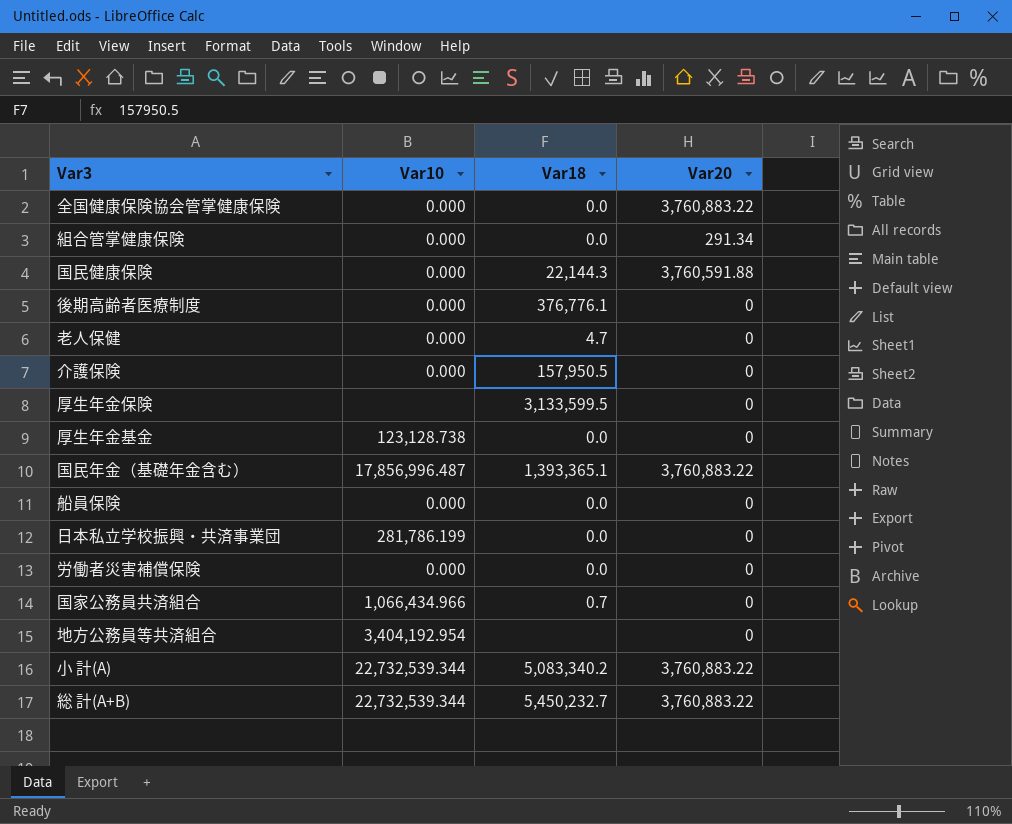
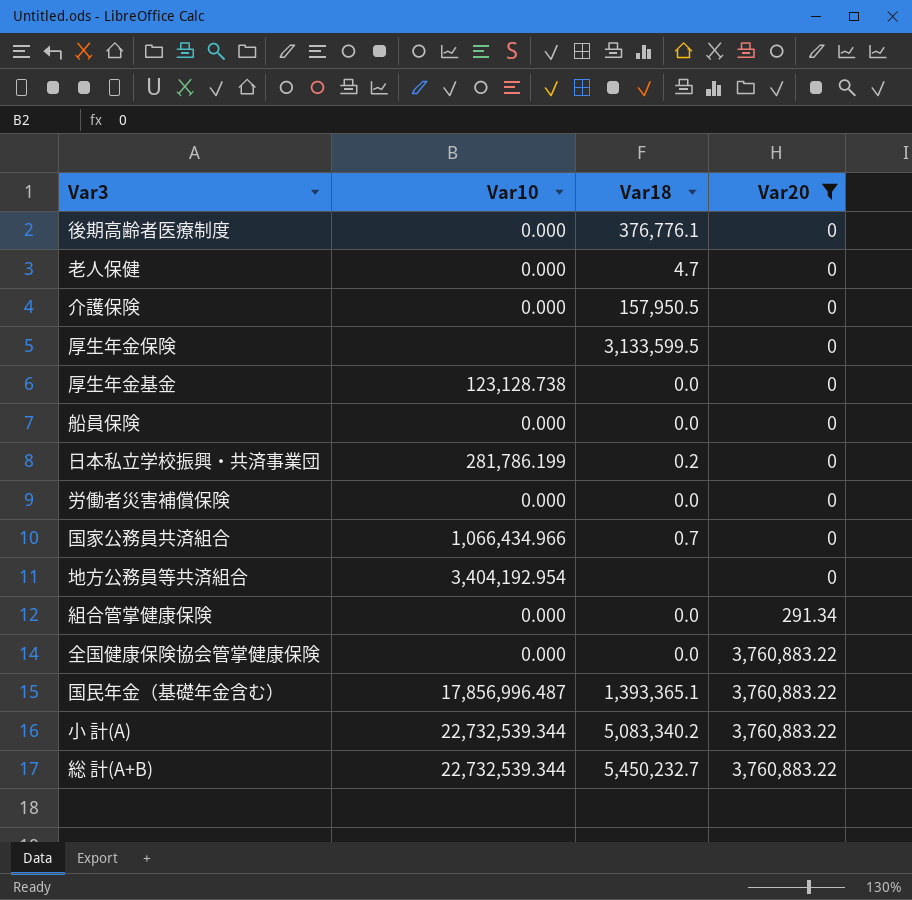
filter: none -> Var20 != 3,760,591.88
row order: none -> Var20 ascending
日本私立学校振興・共済事業団 | Var18: 0.0 -> 0.2

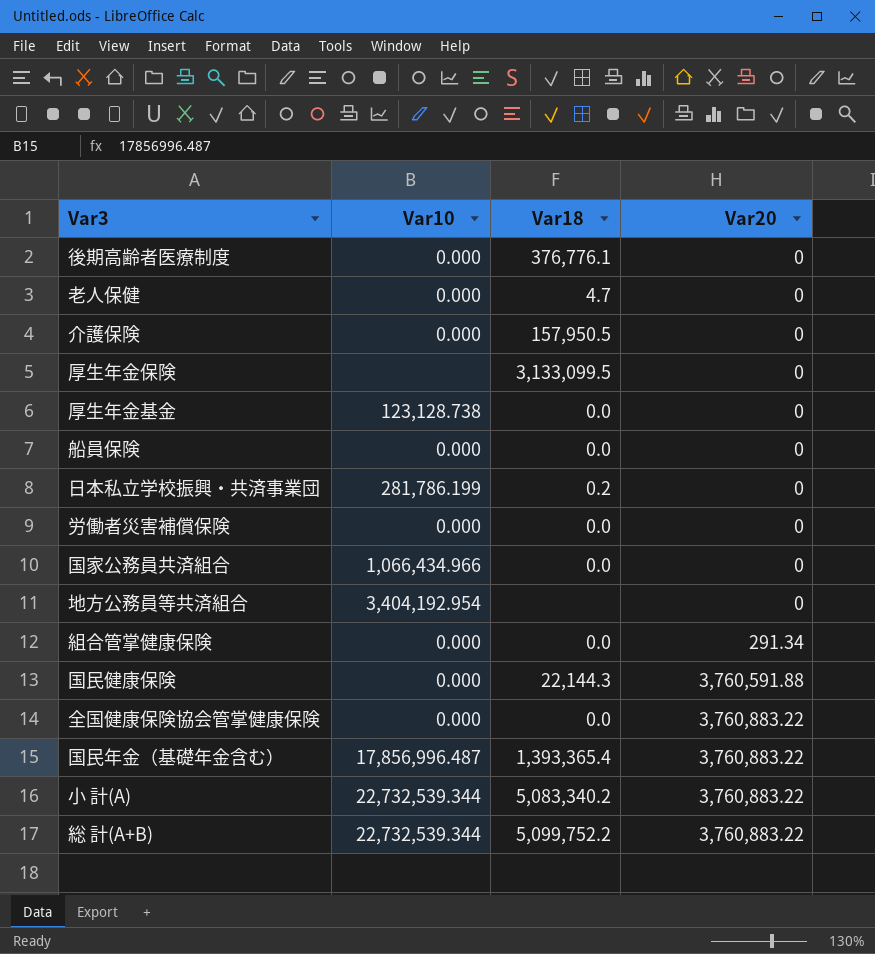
filter: Var20 != 3,760,591.88 -> none
厚生年金保険 | Var18: 3,133,599.5 -> 3,133,099.5
国家公務員共済組合 | Var18: 0.7 -> 0.0
国民年金（基礎年金含む） | Var18: 1,393,365.1 -> 1,393,365.4
総 計(A+B) | Var18: 5,450,232.7 -> 5,099,752.2

